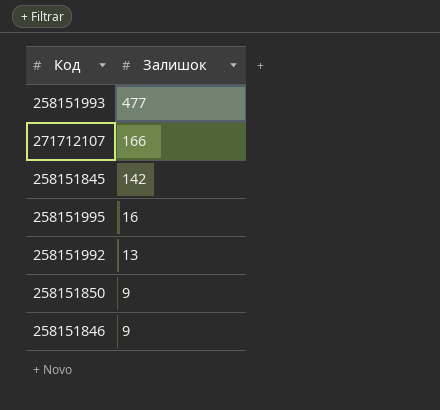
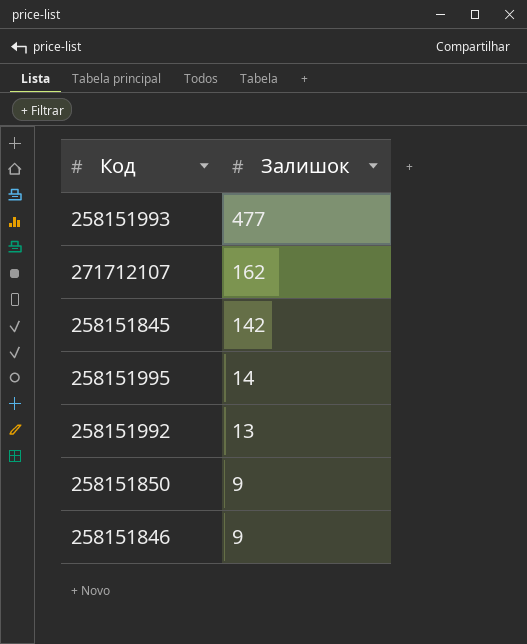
271712107 | Залишок: 166 -> 162
258151995 | Залишок: 16 -> 14

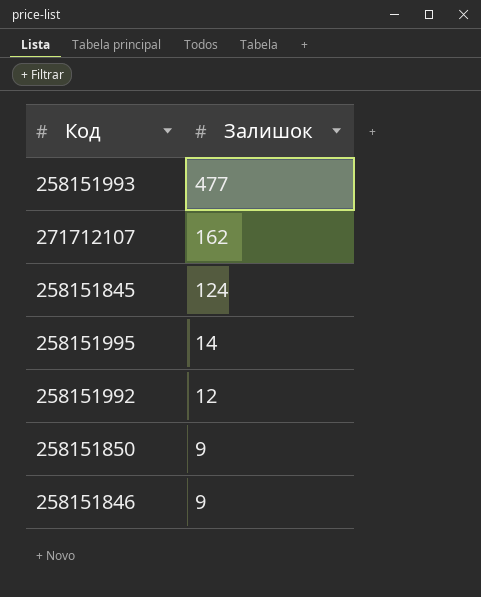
258151845 | Залишок: 142 -> 124
258151992 | Залишок: 13 -> 12

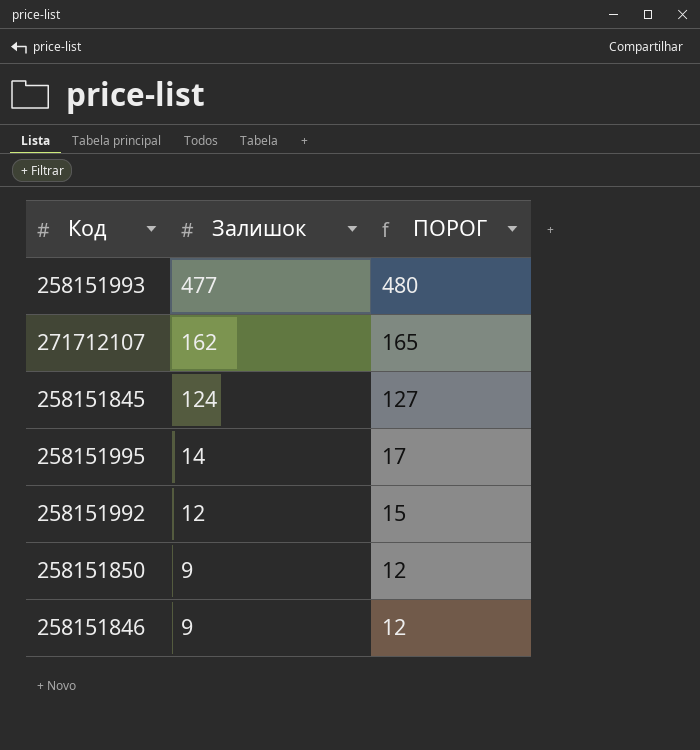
column ПОРОГ | formula: none -> [Залишок] + 3

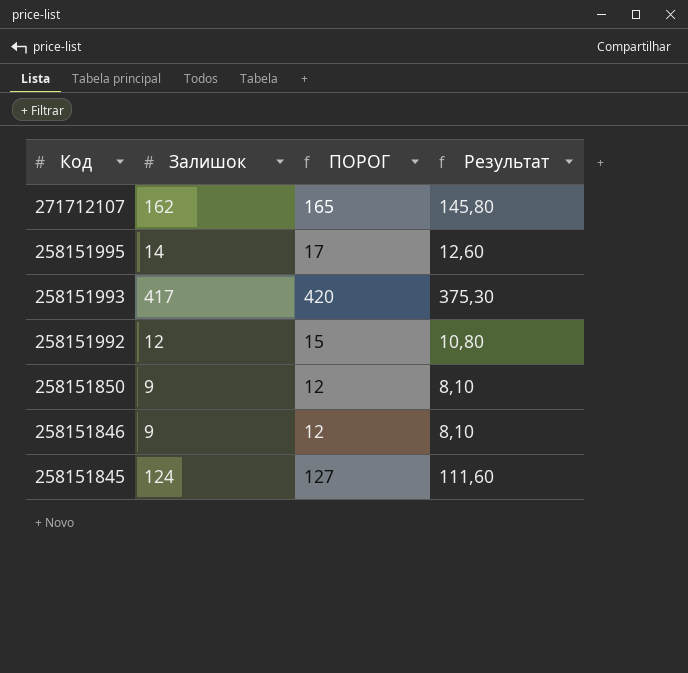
row order: Залишок descending -> Код descending
column Результат | formula: none -> [Залишок] * 0,9
258151993 | Залишок: 477 -> 417
258151993 | ПОРОГ: 480 -> 420

